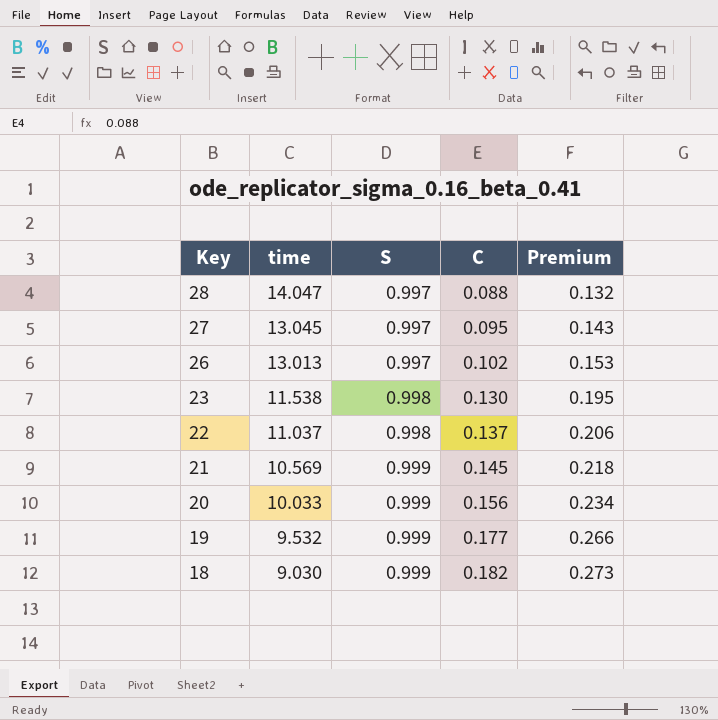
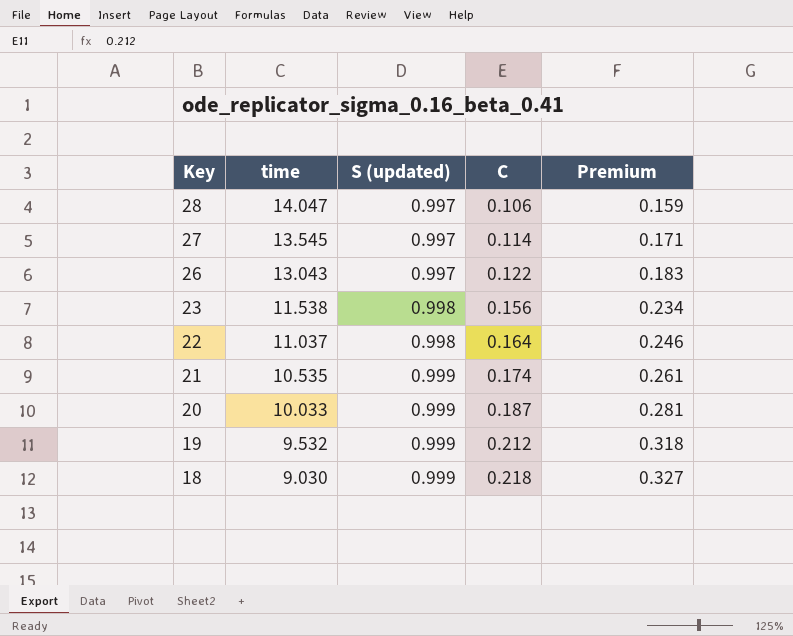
column name: S -> S (updated)
28 | C: 0.088 -> 0.106
28 | Premium: 0.132 -> 0.159
27 | time: 13.045 -> 13.545
27 | C: 0.095 -> 0.114
27 | Premium: 0.143 -> 0.171
26 | time: 13.013 -> 13.043
26 | C: 0.102 -> 0.122
26 | Premium: 0.153 -> 0.183
23 | C: 0.130 -> 0.156
23 | Premium: 0.195 -> 0.234
22 | C: 0.137 -> 0.164
22 | Premium: 0.206 -> 0.246
21 | time: 10.569 -> 10.535
21 | C: 0.145 -> 0.174
21 | Premium: 0.218 -> 0.261
20 | C: 0.156 -> 0.187
20 | Premium: 0.234 -> 0.281
19 | C: 0.177 -> 0.212
19 | Premium: 0.266 -> 0.318
18 | C: 0.182 -> 0.218
18 | Premium: 0.273 -> 0.327

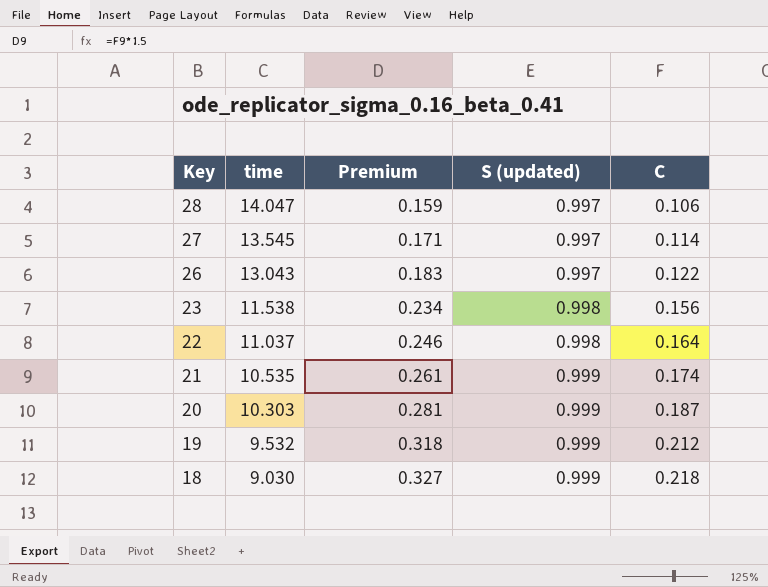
column Premium | position: 5 -> 3
20 | time: 10.033 -> 10.303

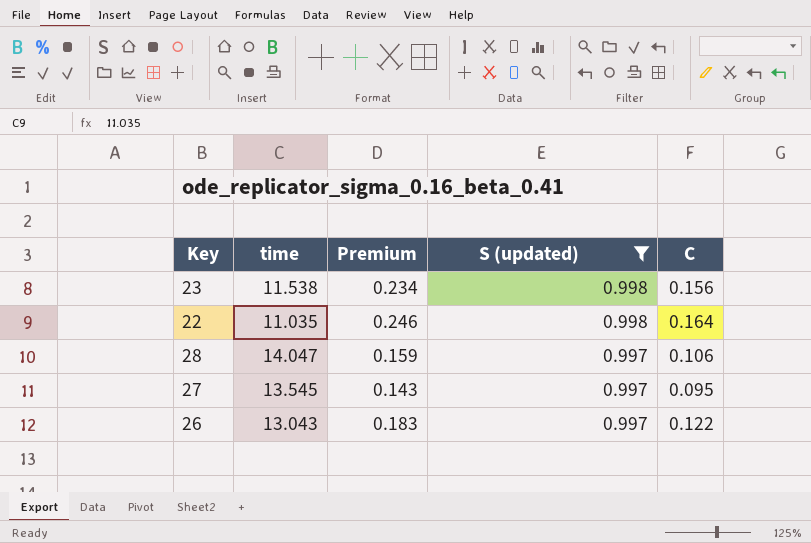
filter: none -> S (updated) != 0.999
row order: Key descending -> S (updated) descending
22 | time: 11.037 -> 11.035
27 | Premium: 0.171 -> 0.143
27 | C: 0.114 -> 0.095

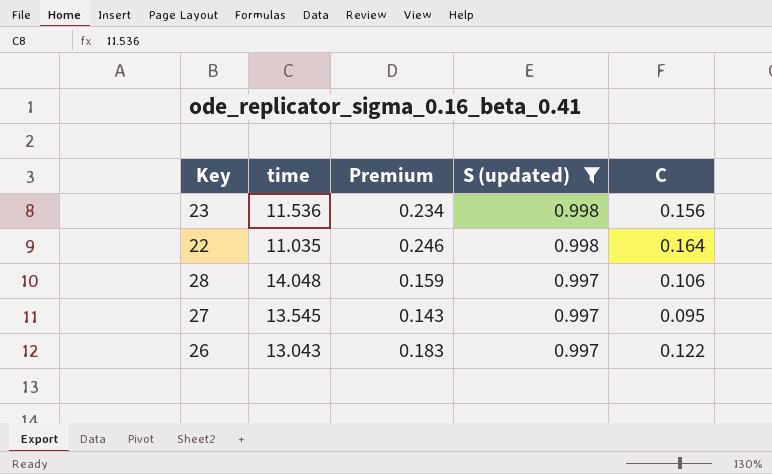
23 | time: 11.538 -> 11.536
28 | time: 14.047 -> 14.048

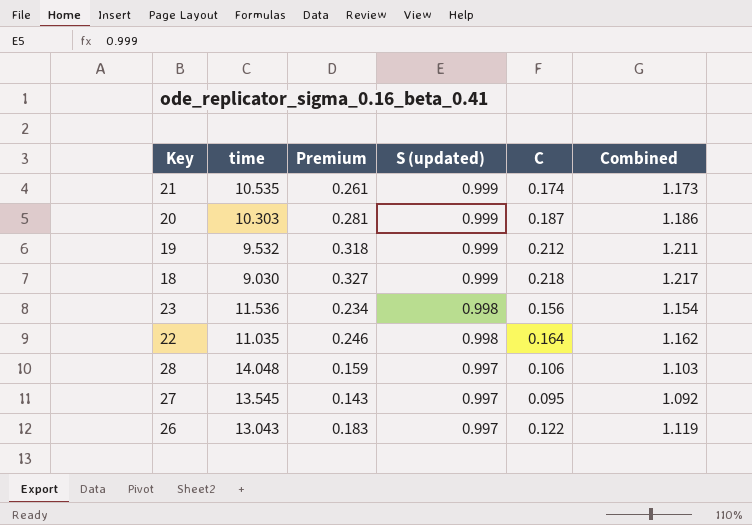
filter: S (updated) != 0.999 -> none
column Combined | formula: none -> [S (updated)] + [C]

